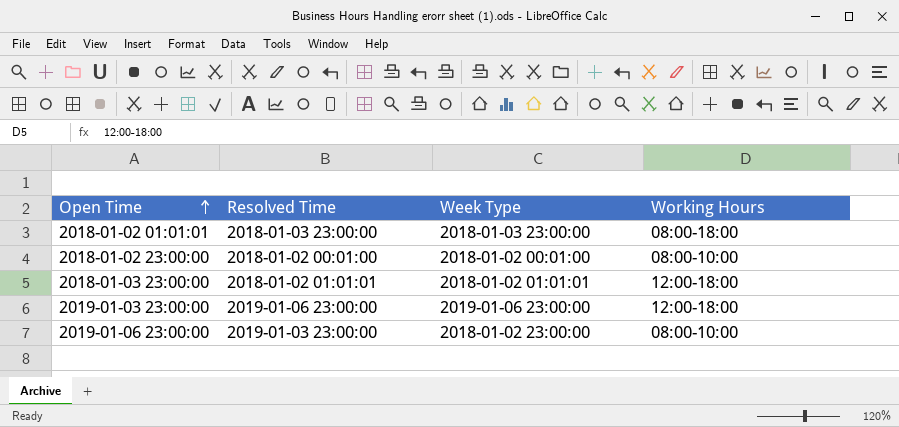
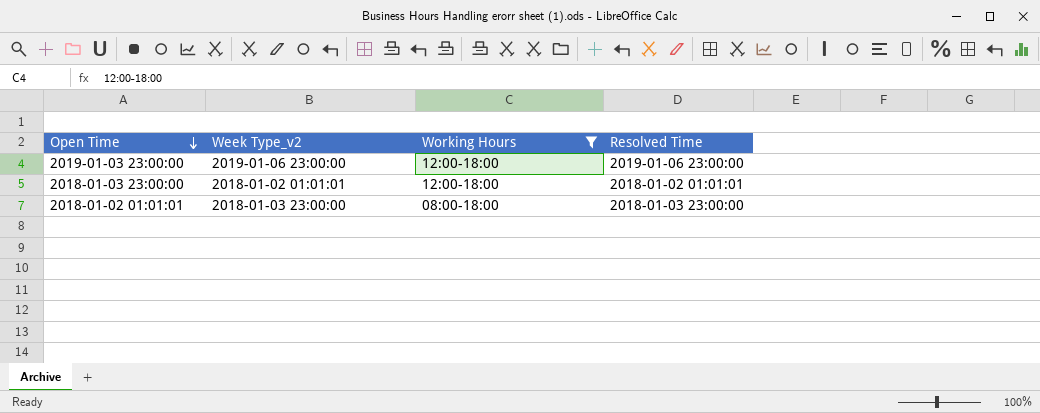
filter: none -> Working Hours != 08:00-10:00
row order: Open Time ascending -> Open Time descending
column name: Week Type -> Week Type_v2
column Resolved Time | position: 2 -> 4

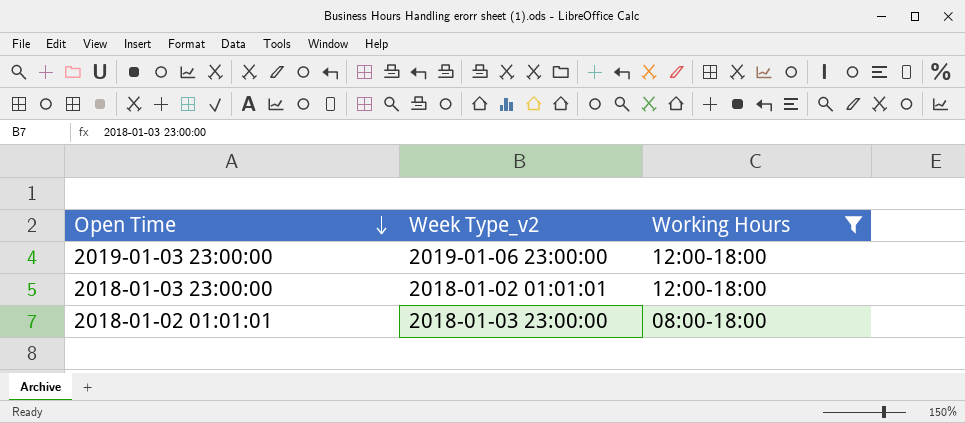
column Resolved Time | position: 4 -> none

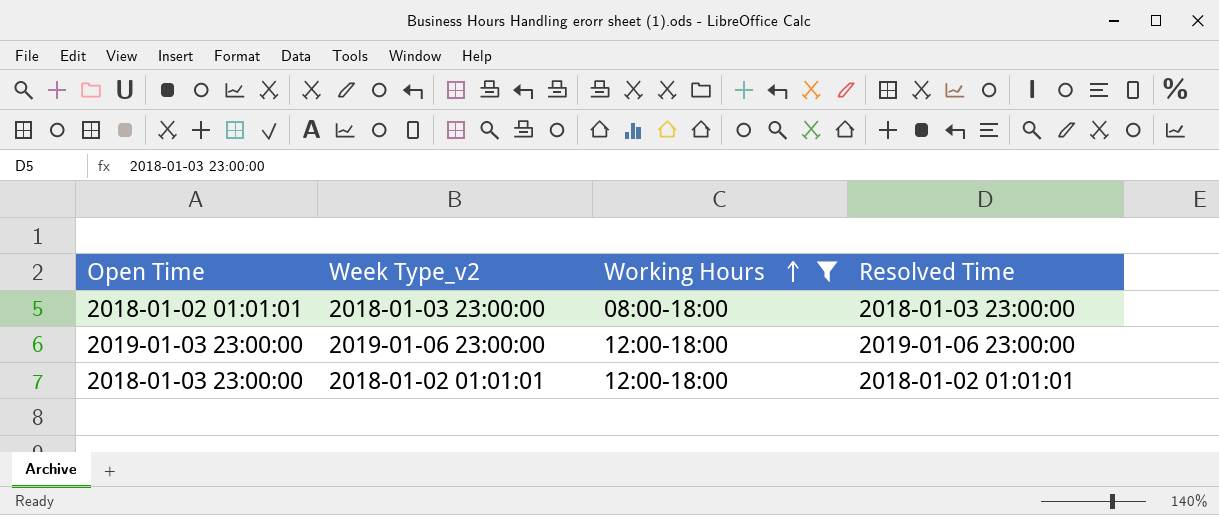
row order: Open Time descending -> Working Hours ascending
column Resolved Time | position: none -> 4

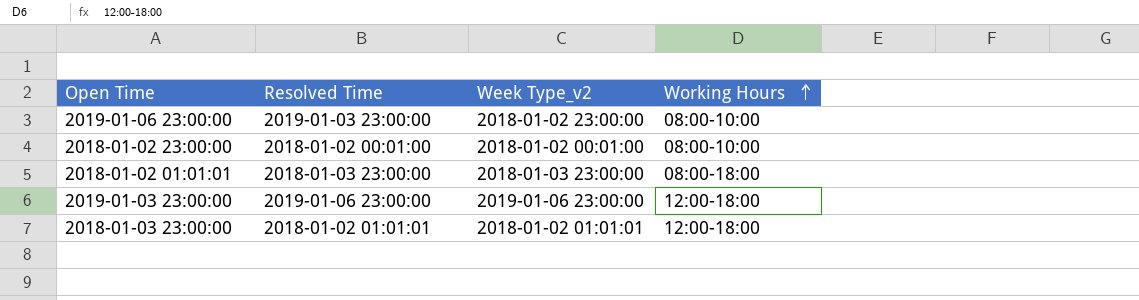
filter: Working Hours != 08:00-10:00 -> none
column Resolved Time | position: 4 -> 2

